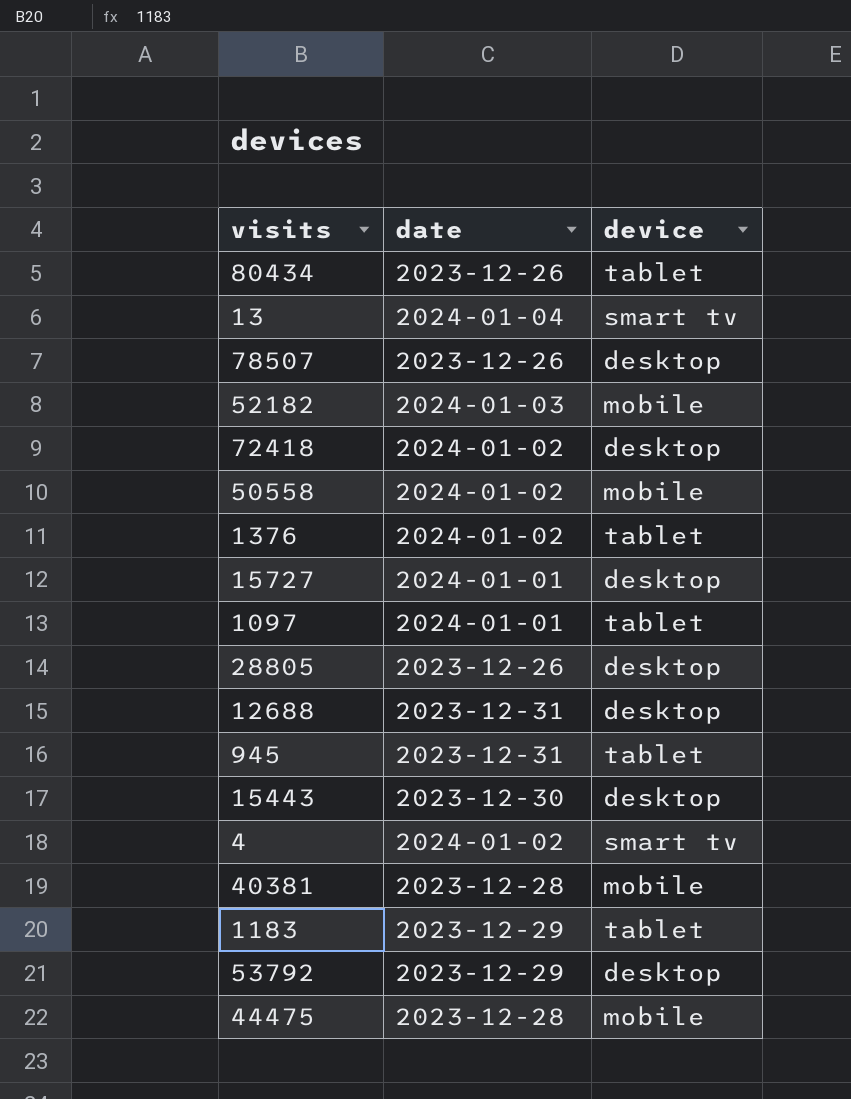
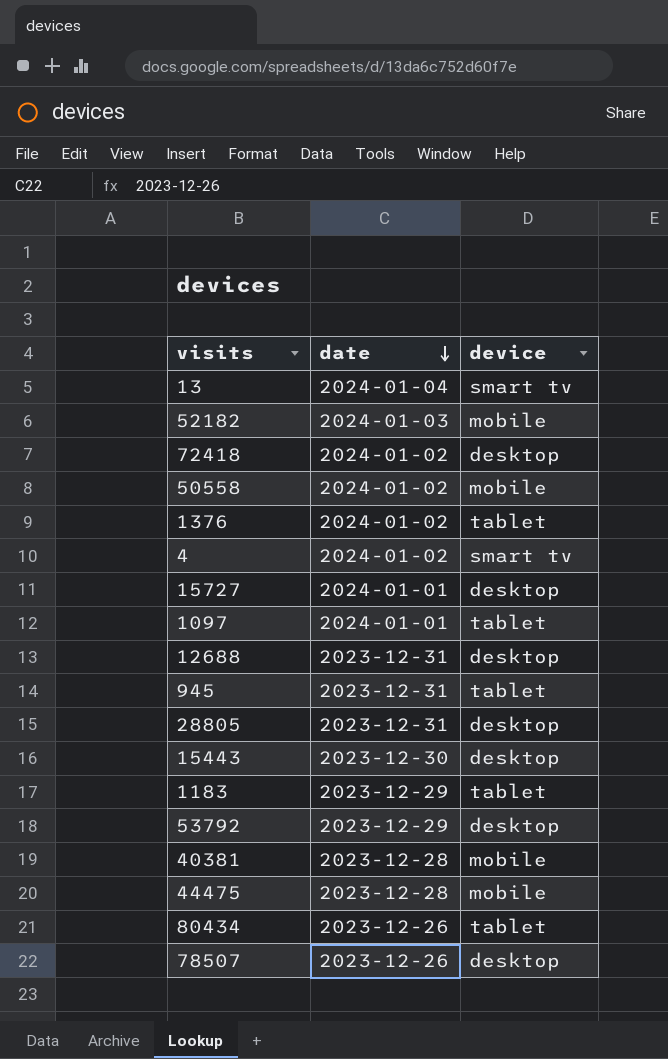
row order: none -> date descending
28805 | date: 2023-12-26 -> 2023-12-31

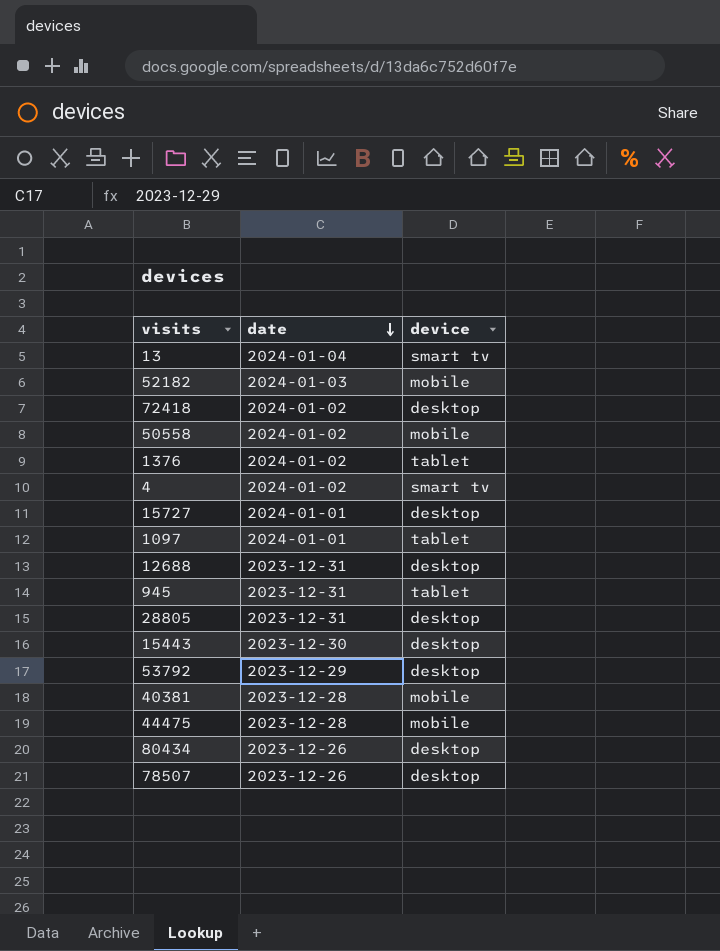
row 1183: 2023-12-29 | tablet -> none
80434 | device: tablet -> desktop

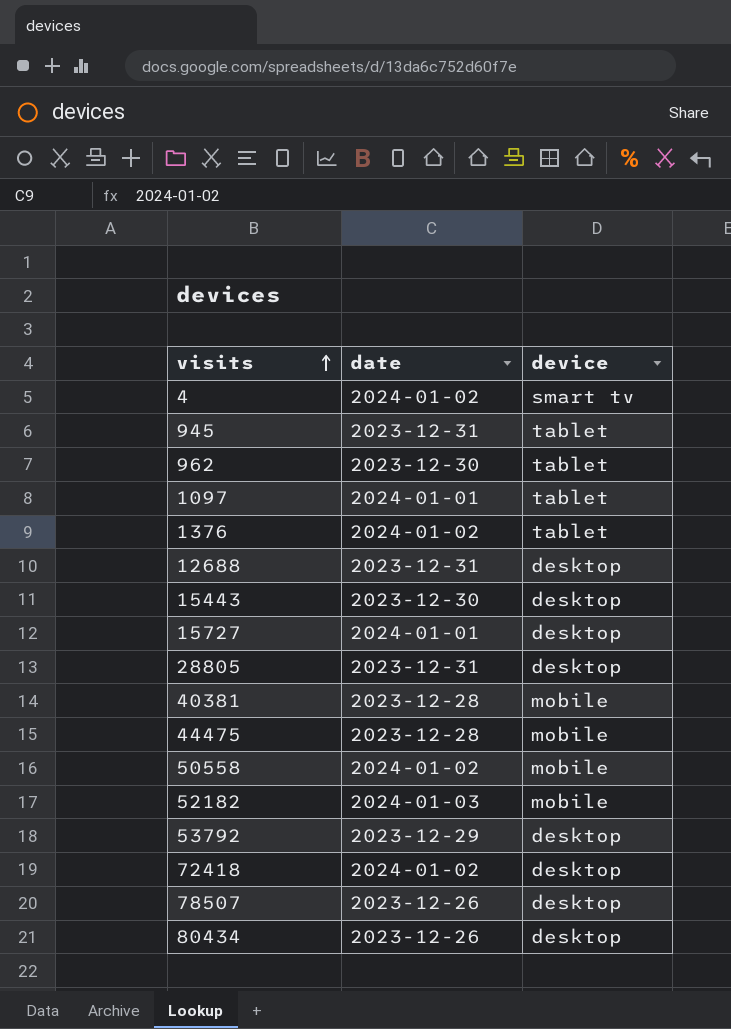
row order: date descending -> visits ascending
row 13: 2024-01-04 | smart tv -> none
row 962: none -> 2023-12-30 | tablet

